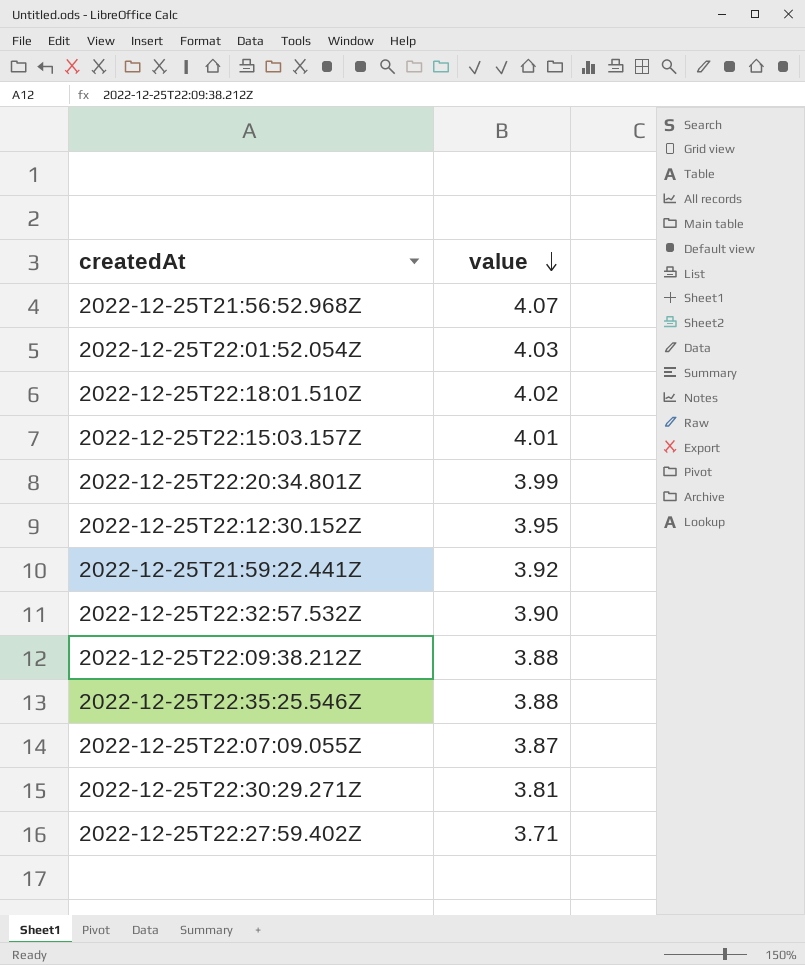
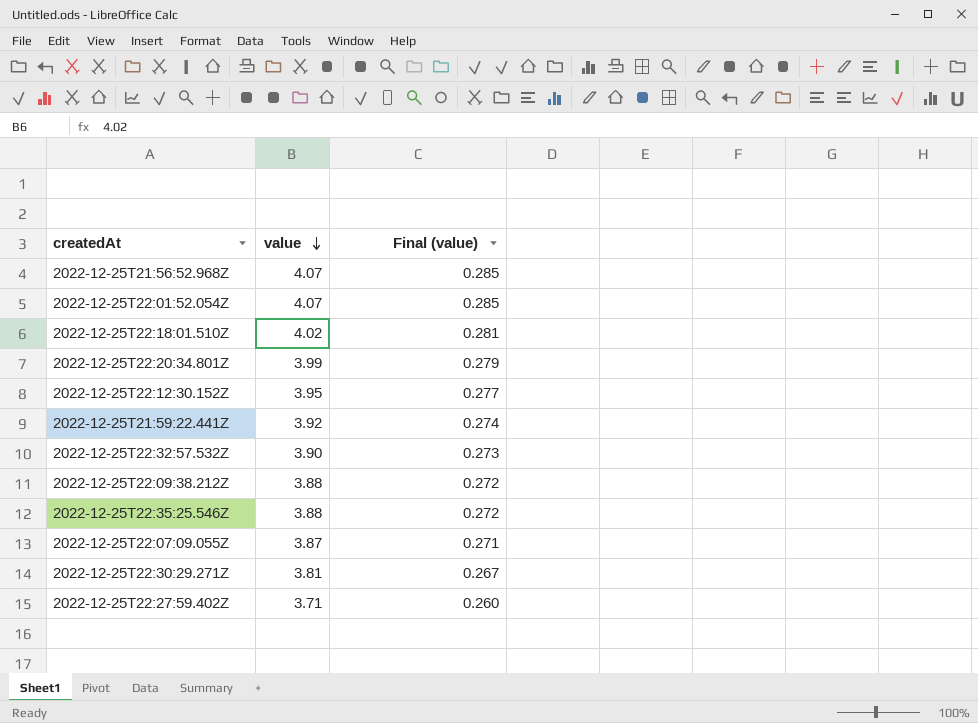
column Final (value) | formula: none -> [value] * 0.07
row 2022-12-25T22:15:03.157Z: 4.01 -> none
2022-12-25T22:01:52.054Z | value: 4.03 -> 4.07

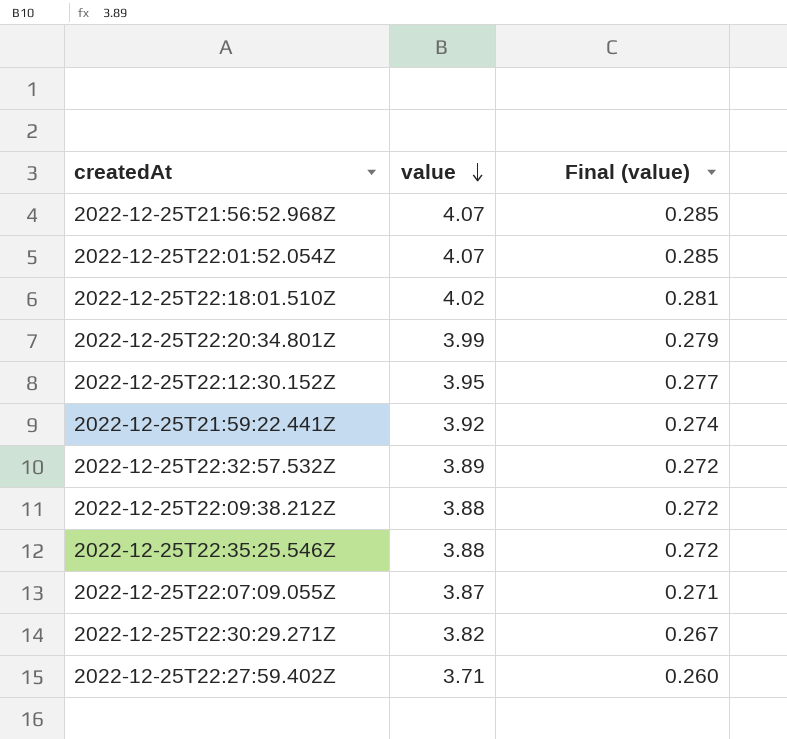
2022-12-25T22:32:57.532Z | value: 3.90 -> 3.89
2022-12-25T22:32:57.532Z | Final (value): 0.273 -> 0.272
2022-12-25T22:30:29.271Z | value: 3.81 -> 3.82

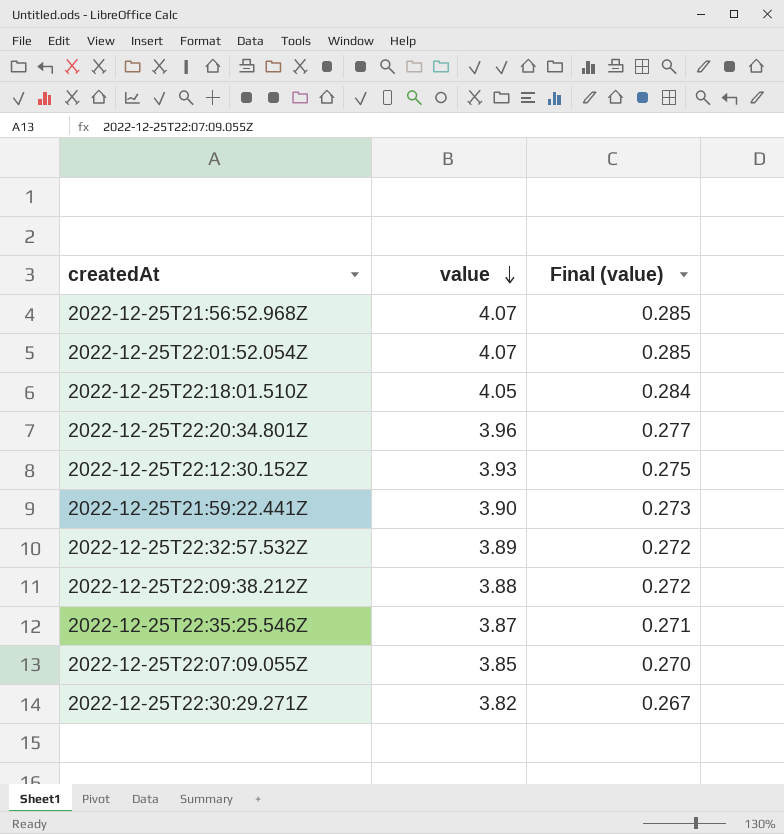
row 2022-12-25T22:27:59.402Z: 3.71 | 0.260 -> none
2022-12-25T22:18:01.510Z | value: 4.02 -> 4.05
2022-12-25T22:18:01.510Z | Final (value): 0.281 -> 0.284
2022-12-25T22:20:34.801Z | value: 3.99 -> 3.96
2022-12-25T22:20:34.801Z | Final (value): 0.279 -> 0.277
2022-12-25T22:12:30.152Z | value: 3.95 -> 3.93
2022-12-25T22:12:30.152Z | Final (value): 0.277 -> 0.275
2022-12-25T21:59:22.441Z | value: 3.92 -> 3.90
2022-12-25T21:59:22.441Z | Final (value): 0.274 -> 0.273
2022-12-25T22:35:25.546Z | value: 3.88 -> 3.87
2022-12-25T22:35:25.546Z | Final (value): 0.272 -> 0.271
2022-12-25T22:07:09.055Z | value: 3.87 -> 3.85
2022-12-25T22:07:09.055Z | Final (value): 0.271 -> 0.270

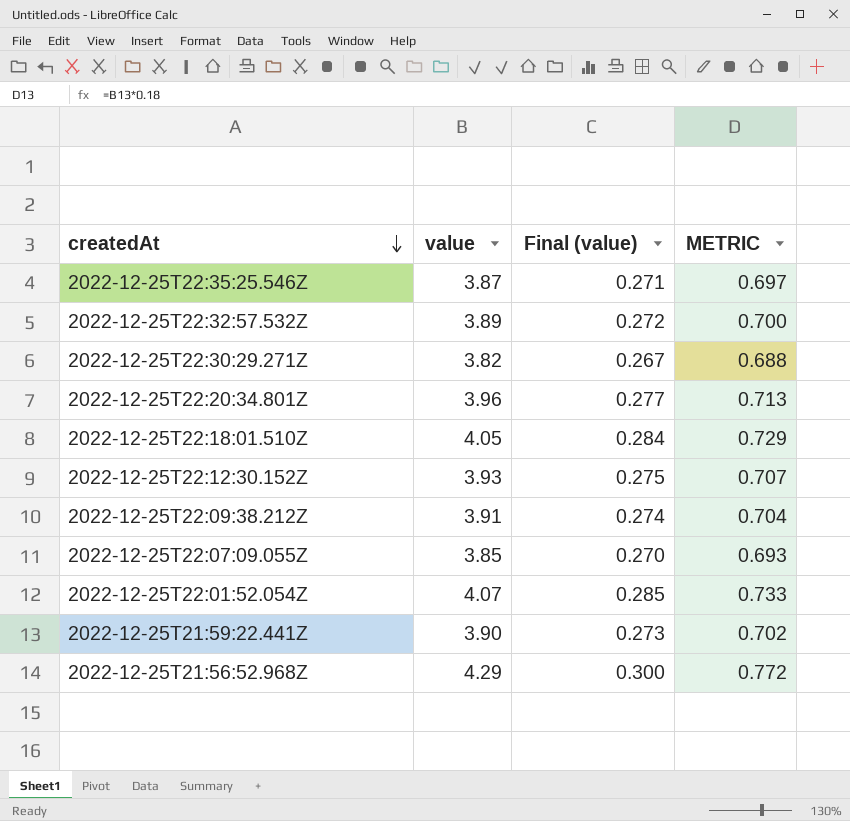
row order: value descending -> createdAt descending
column METRIC | formula: none -> [value] * 0.18
2022-12-25T22:09:38.212Z | value: 3.88 -> 3.91
2022-12-25T22:09:38.212Z | Final (value): 0.272 -> 0.274
2022-12-25T21:56:52.968Z | value: 4.07 -> 4.29
2022-12-25T21:56:52.968Z | Final (value): 0.285 -> 0.300

